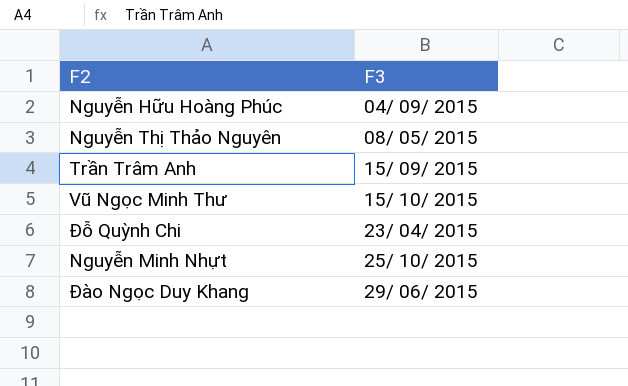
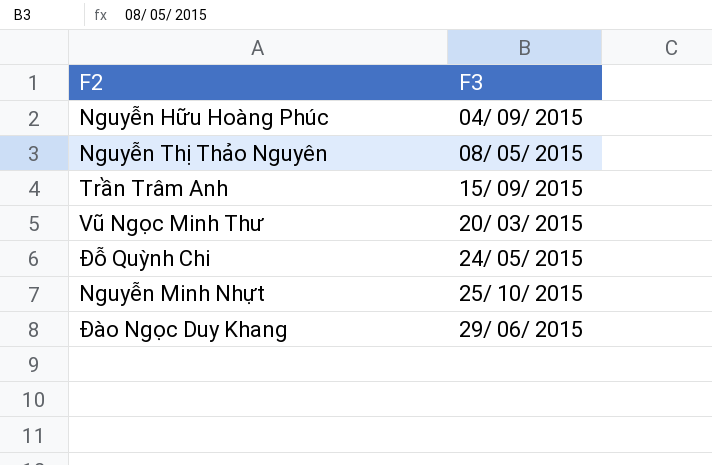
Vũ Ngọc Minh Thư | F3: 15/ 10/ 2015 -> 20/ 03/ 2015
Đỗ Quỳnh Chi | F3: 23/ 04/ 2015 -> 24/ 05/ 2015

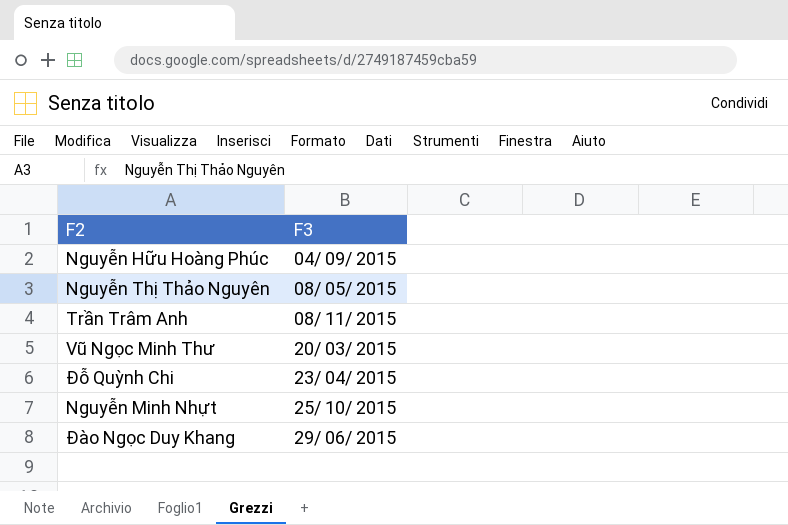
Trần Trâm Anh | F3: 15/ 09/ 2015 -> 08/ 11/ 2015
Đỗ Quỳnh Chi | F3: 24/ 05/ 2015 -> 23/ 04/ 2015

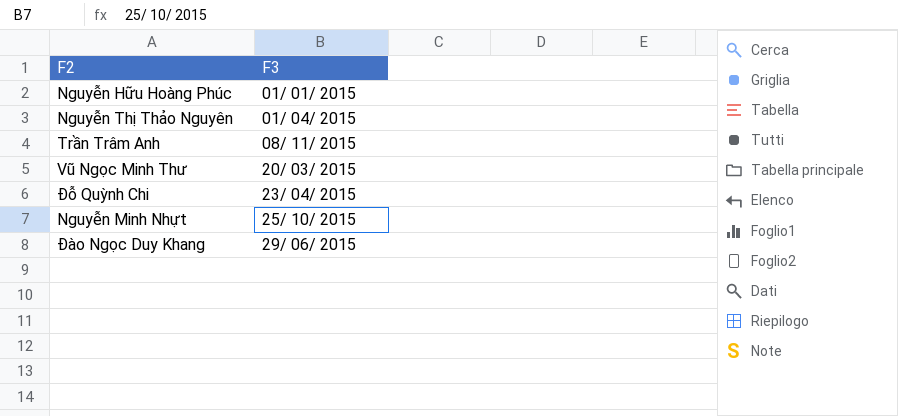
Nguyễn Hữu Hoàng Phúc | F3: 04/ 09/ 2015 -> 01/ 01/ 2015
Nguyễn Thị Thảo Nguyên | F3: 08/ 05/ 2015 -> 01/ 04/ 2015

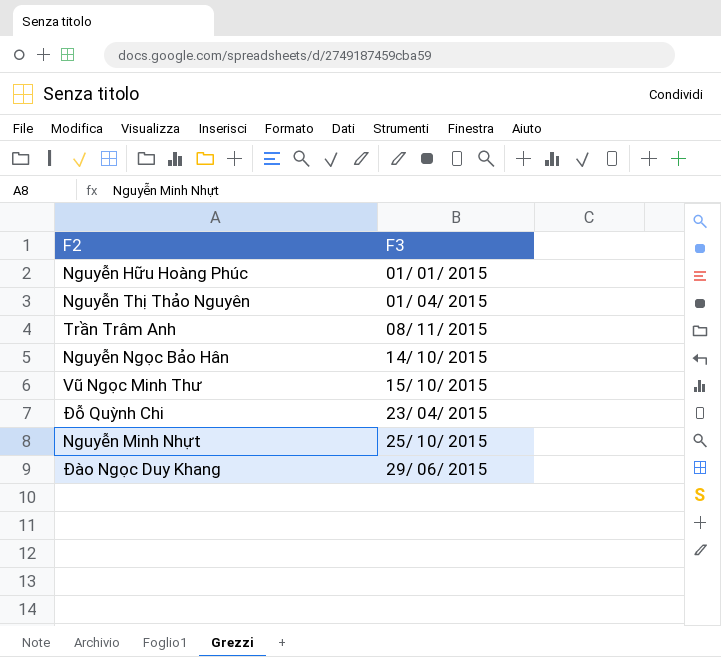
row Nguyễn Ngọc Bảo Hân: none -> 14/ 10/ 2015
Vũ Ngọc Minh Thư | F3: 20/ 03/ 2015 -> 15/ 10/ 2015

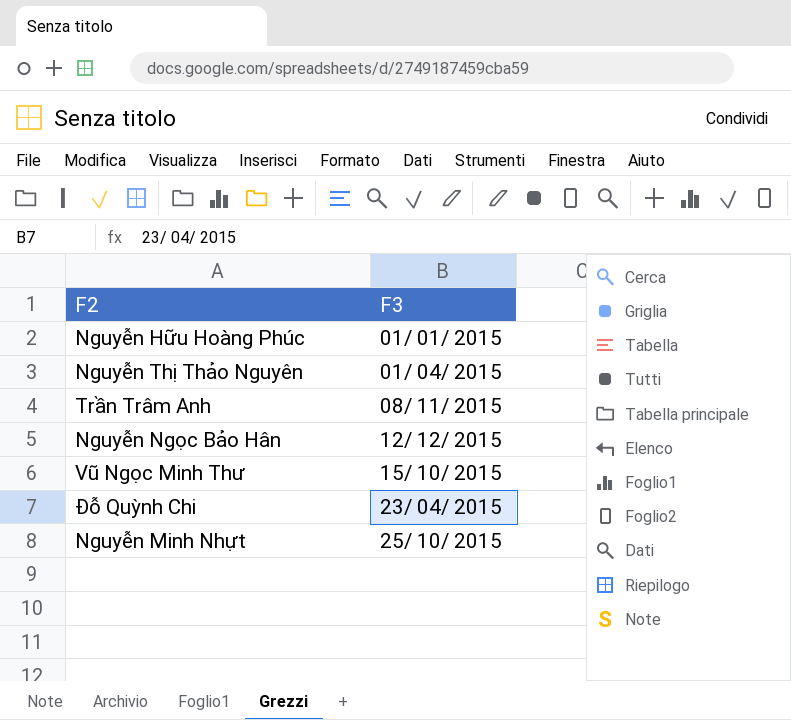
row Đào Ngọc Duy Khang: 29/ 06/ 2015 -> none
Nguyễn Ngọc Bảo Hân | F3: 14/ 10/ 2015 -> 12/ 12/ 2015

